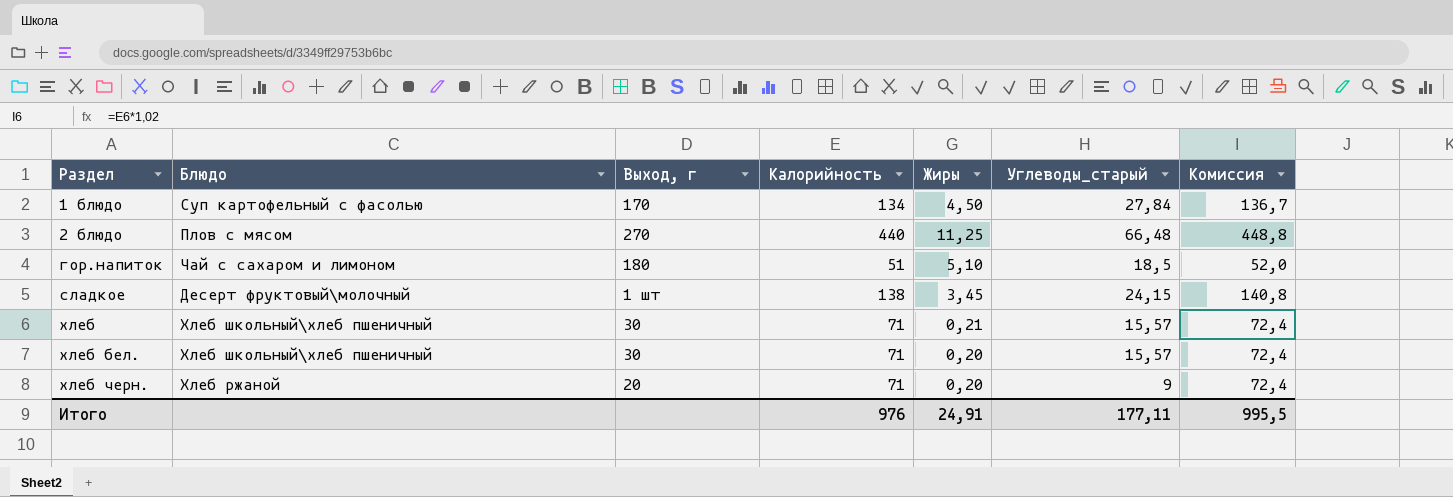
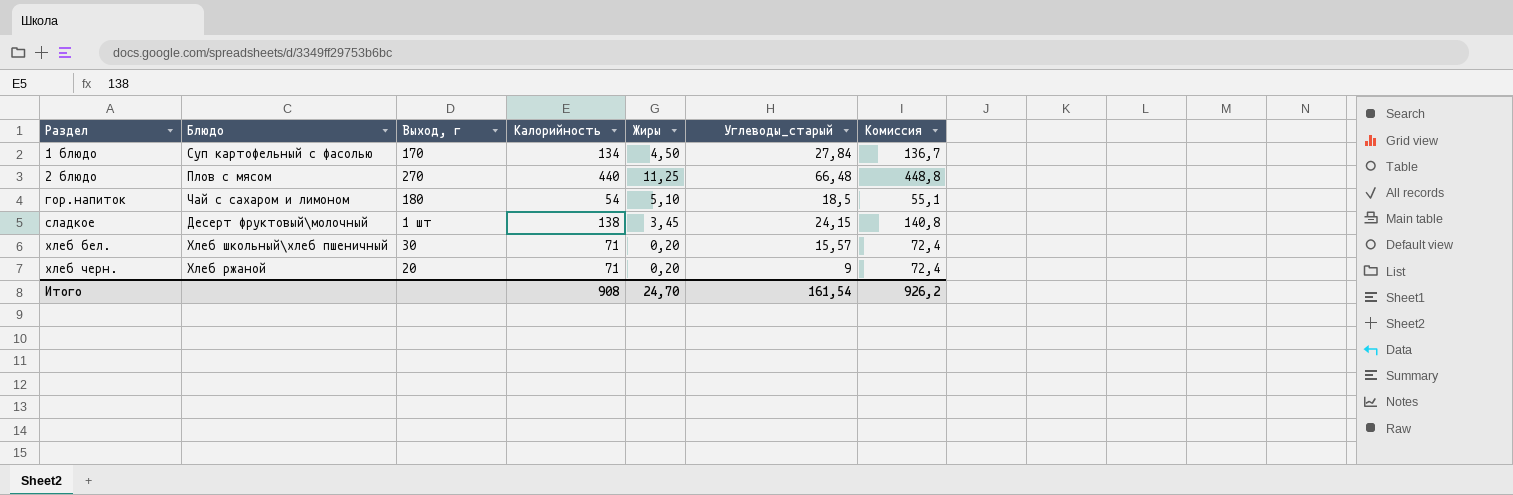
row хлеб: Хлеб школьный\хлеб пшеничный | 30 | 71 | 0,21 | 15,57 | 72,4 -> none
гор.напиток | Калорийность: 51 -> 54
гор.напиток | Комиссия: 52,0 -> 55,1
Итого | Калорийность: 976 -> 908
Итого | Жиры: 24,91 -> 24,70
Итого | Углеводы_старый: 177,11 -> 161,54
Итого | Комиссия: 995,5 -> 926,2

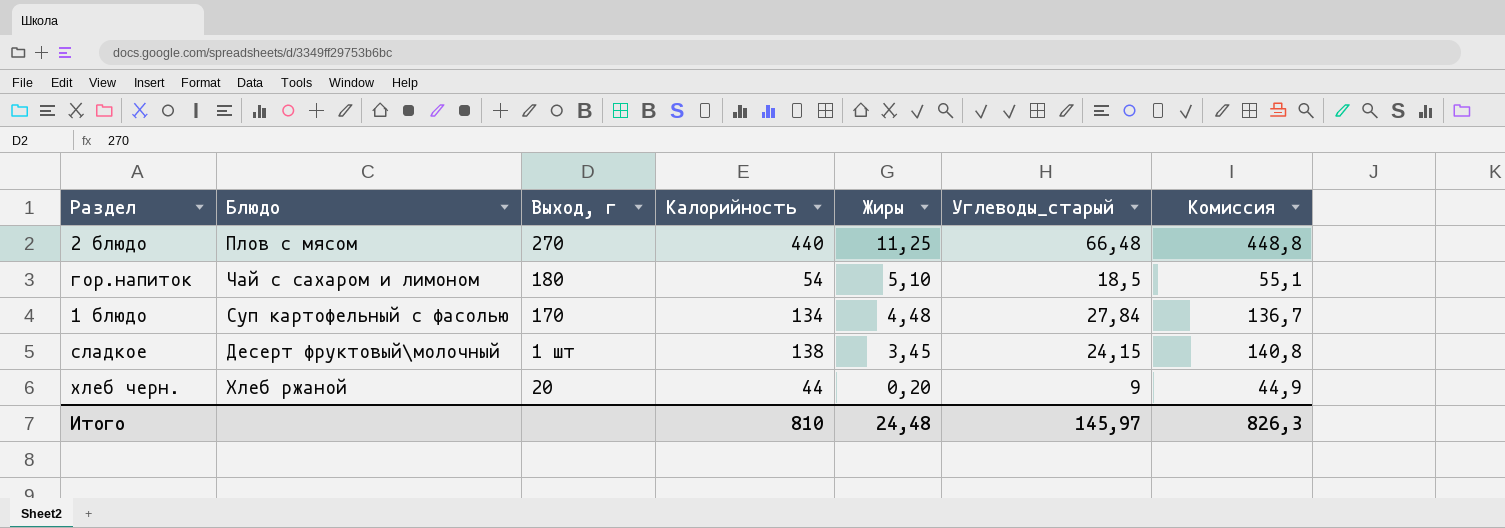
row order: Раздел ascending -> Жиры descending
row хлеб бел.: Хлеб школьный\хлеб пшеничный | 30 | 71 | 0,20 | 15,57 | 72,4 -> none
1 блюдо | Жиры: 4,50 -> 4,48
хлеб черн. | Калорийность: 71 -> 44
хлеб черн. | Комиссия: 72,4 -> 44,9
Итого | Калорийность: 908 -> 810
Итого | Жиры: 24,70 -> 24,48
Итого | Углеводы_старый: 161,54 -> 145,97
Итого | Комиссия: 926,2 -> 826,3

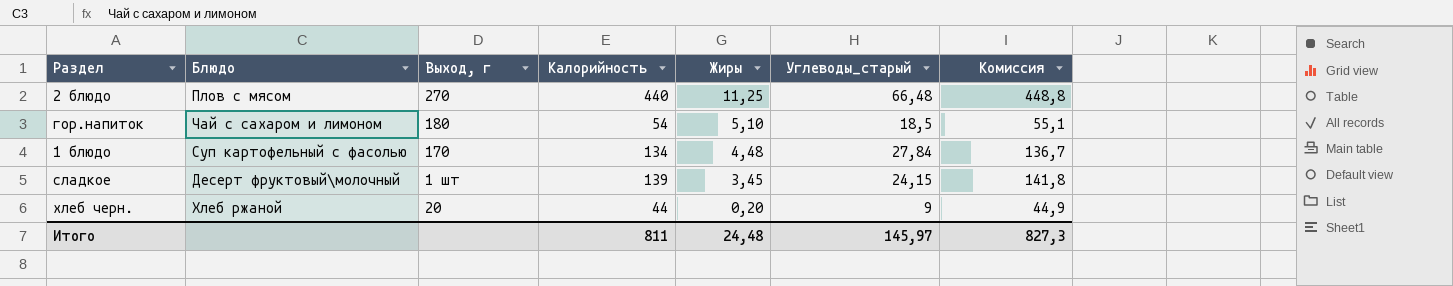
сладкое | Калорийность: 138 -> 139
сладкое | Комиссия: 140,8 -> 141,8
Итого | Калорийность: 810 -> 811
Итого | Комиссия: 826,3 -> 827,3

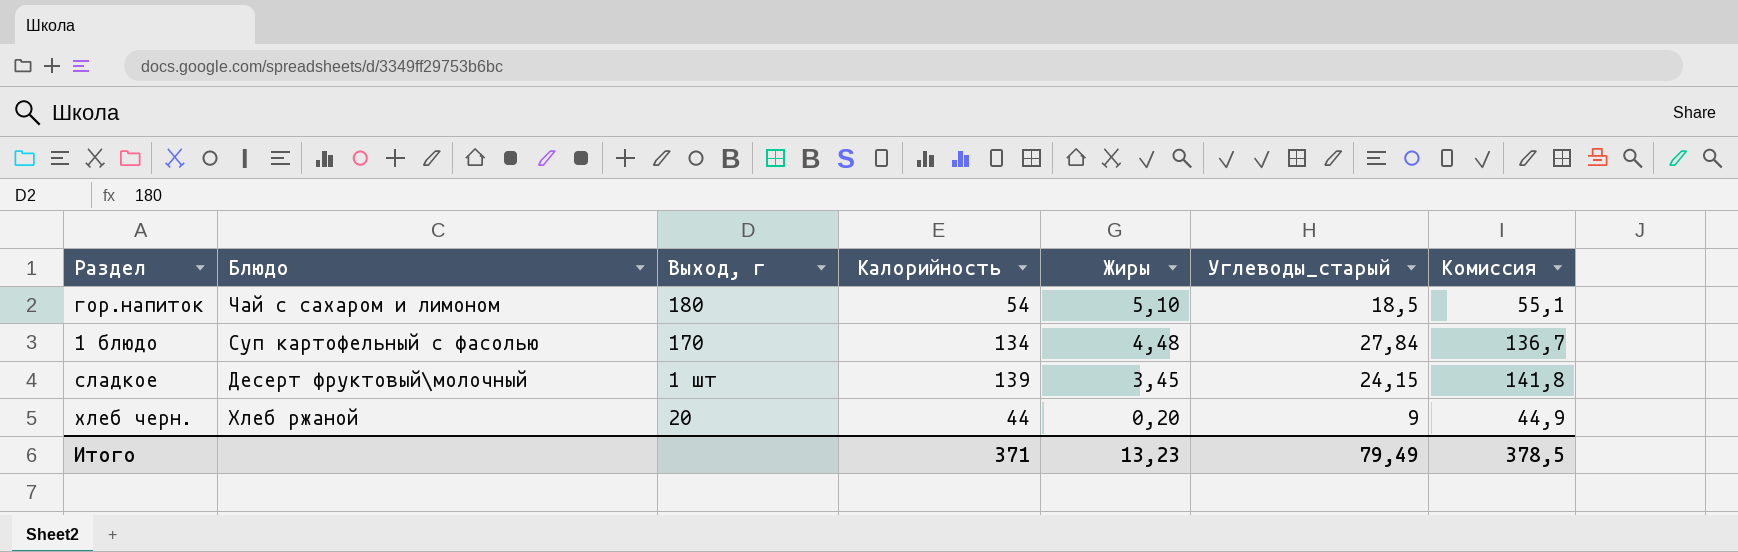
row 2 блюдо: Плов с мясом | 270 | 440 | 11,25 | 66,48 | 448,8 -> none
Итого | Калорийность: 811 -> 371
Итого | Жиры: 24,48 -> 13,23
Итого | Углеводы_старый: 145,97 -> 79,49
Итого | Комиссия: 827,3 -> 378,5

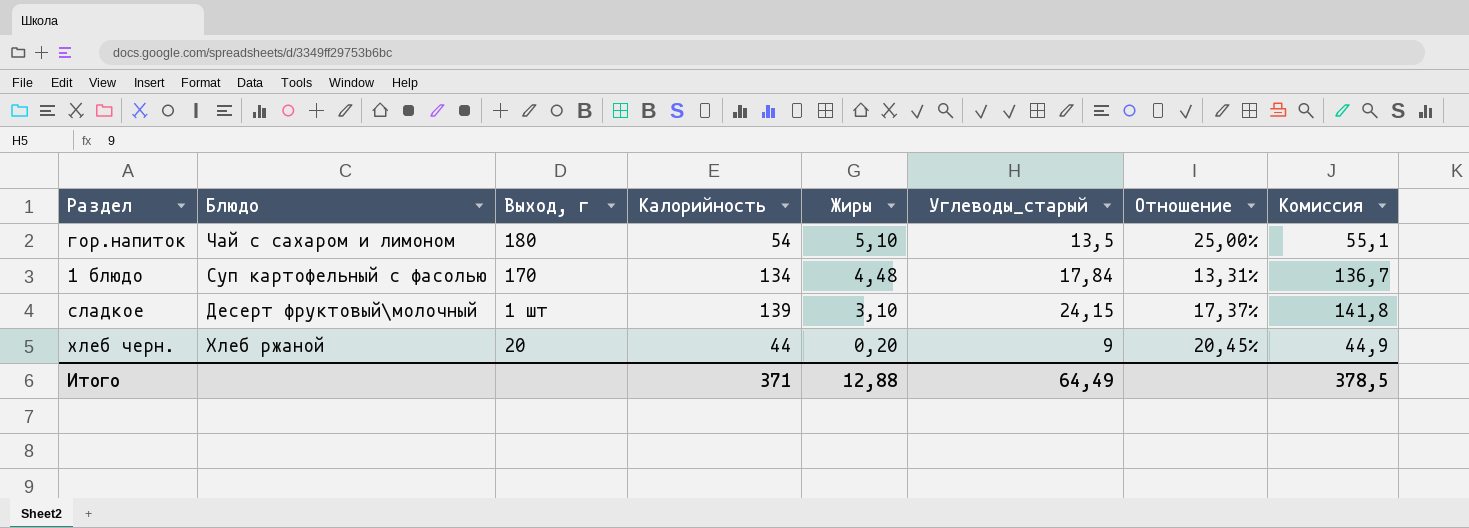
column Отношение | formula: none -> [Углеводы_старый] / [Калорийность]
гор.напиток | Углеводы_старый: 18,5 -> 13,5
1 блюдо | Углеводы_старый: 27,84 -> 17,84
сладкое | Жиры: 3,45 -> 3,10
Итого | Жиры: 13,23 -> 12,88
Итого | Углеводы_старый: 79,49 -> 64,49

